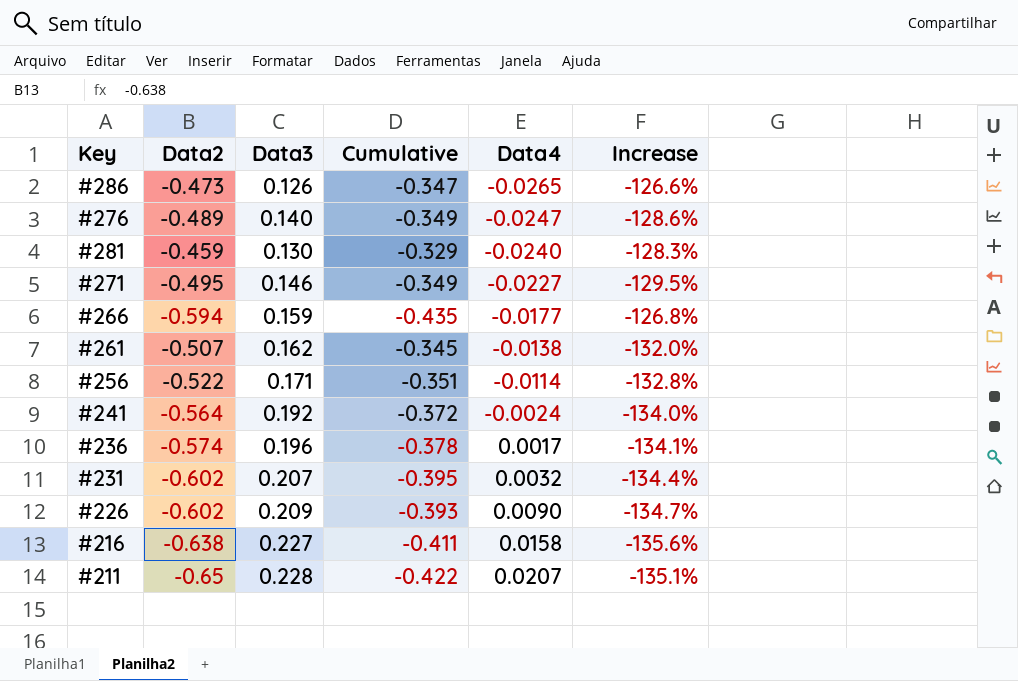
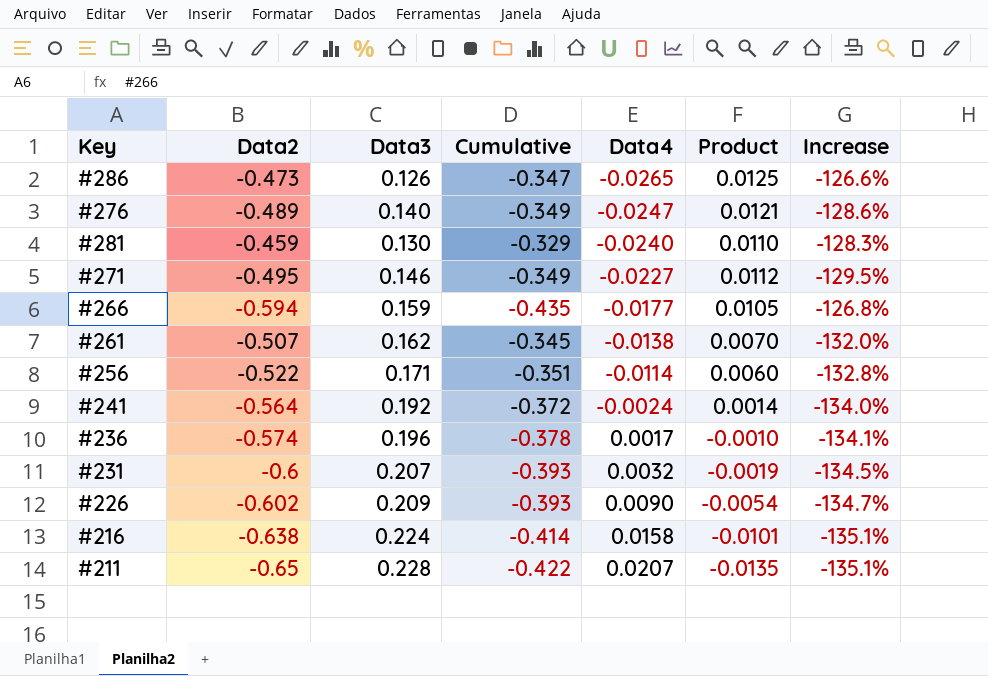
column Product | formula: none -> [Data2] * [Data4]
#231 | Data2: -0.602 -> -0.6
#231 | Cumulative: -0.395 -> -0.393
#231 | Increase: -134.4% -> -134.5%
#216 | Data3: 0.227 -> 0.224
#216 | Cumulative: -0.411 -> -0.414
#216 | Increase: -135.6% -> -135.1%

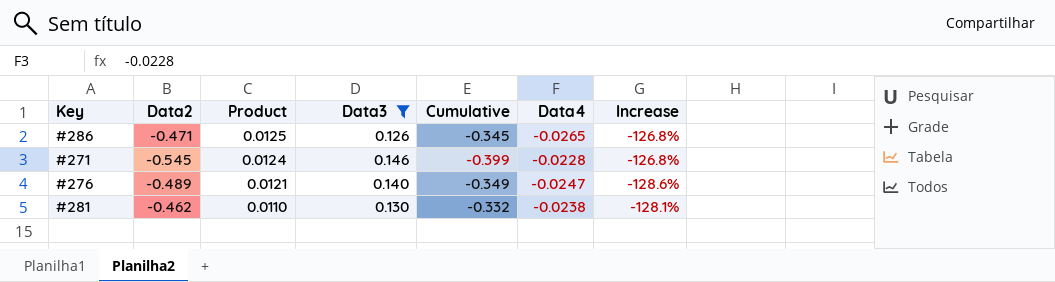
filter: none -> Data3 <= 0.146
row order: Data4 ascending -> Product descending
column Product | position: 6 -> 3
#286 | Data2: -0.473 -> -0.471
#286 | Cumulative: -0.347 -> -0.345
#286 | Increase: -126.6% -> -126.8%
#271 | Data2: -0.495 -> -0.545
#271 | Product: 0.0112 -> 0.0124
#271 | Cumulative: -0.349 -> -0.399
#271 | Data4: -0.0227 -> -0.0228
#271 | Increase: -129.5% -> -126.8%
#281 | Data2: -0.459 -> -0.462
#281 | Cumulative: -0.329 -> -0.332
#281 | Data4: -0.0240 -> -0.0238
#281 | Increase: -128.3% -> -128.1%

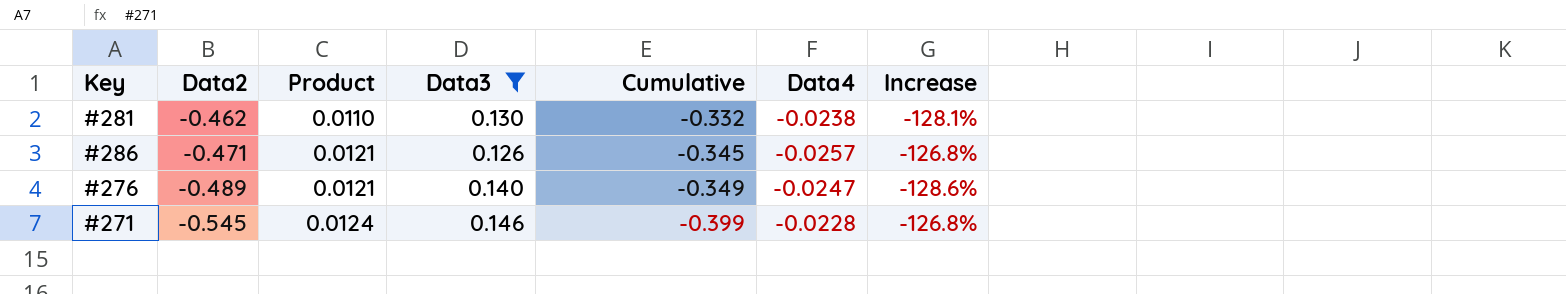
row order: Product descending -> Data2 descending
#286 | Product: 0.0125 -> 0.0121
#286 | Data4: -0.0265 -> -0.0257

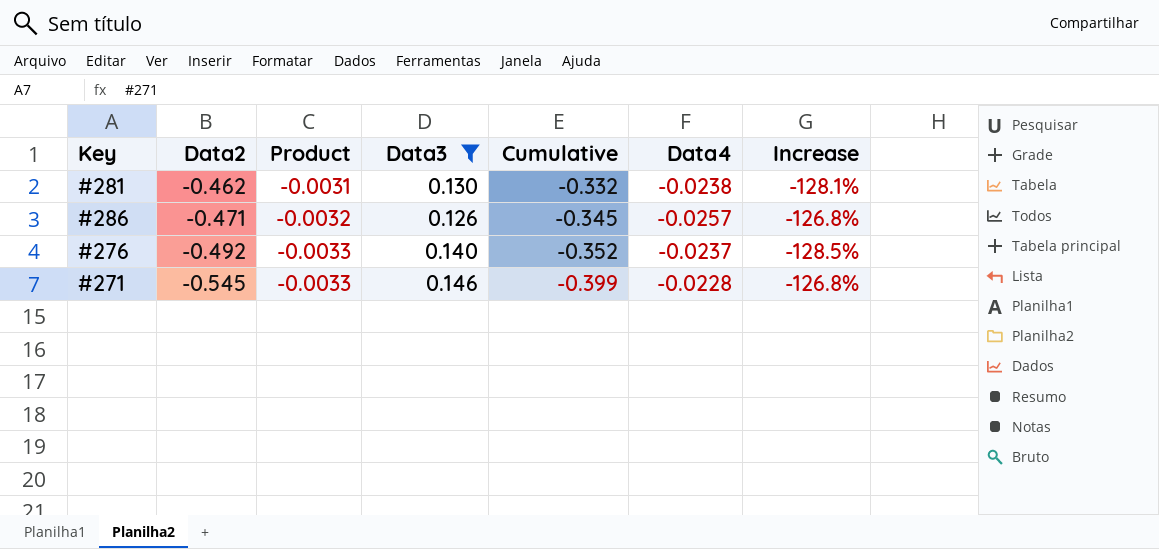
column Product | formula: [Data2] * [Data4] -> [Data3] * [Data4]
#276 | Data2: -0.489 -> -0.492
#276 | Cumulative: -0.349 -> -0.352
#276 | Data4: -0.0247 -> -0.0237
#276 | Increase: -128.6% -> -128.5%

